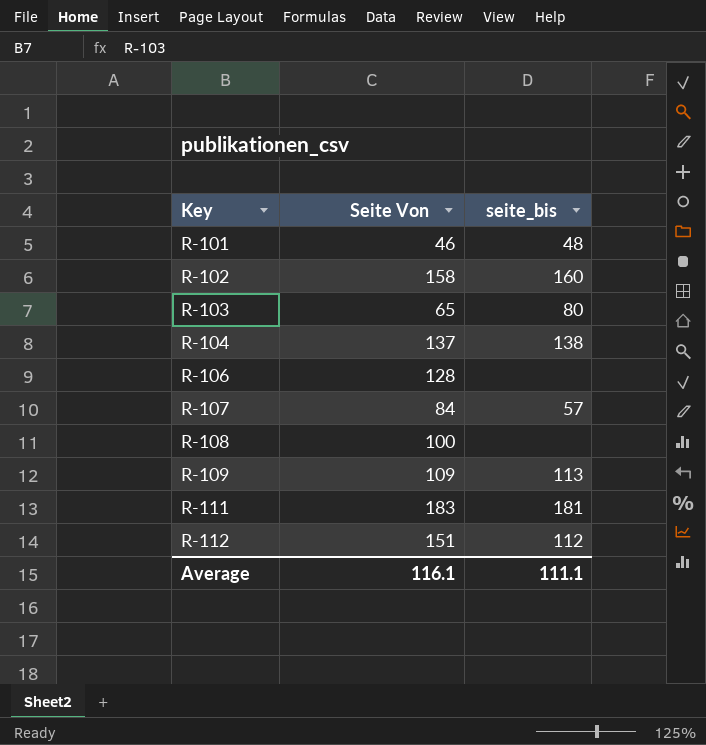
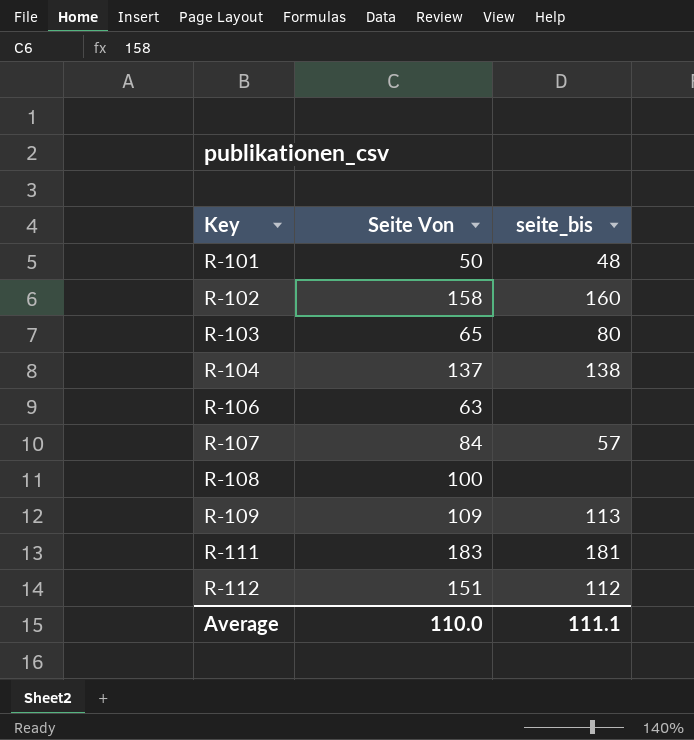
R-101 | Seite Von: 46 -> 50
R-106 | Seite Von: 128 -> 63
Average | Seite Von: 116.1 -> 110.0

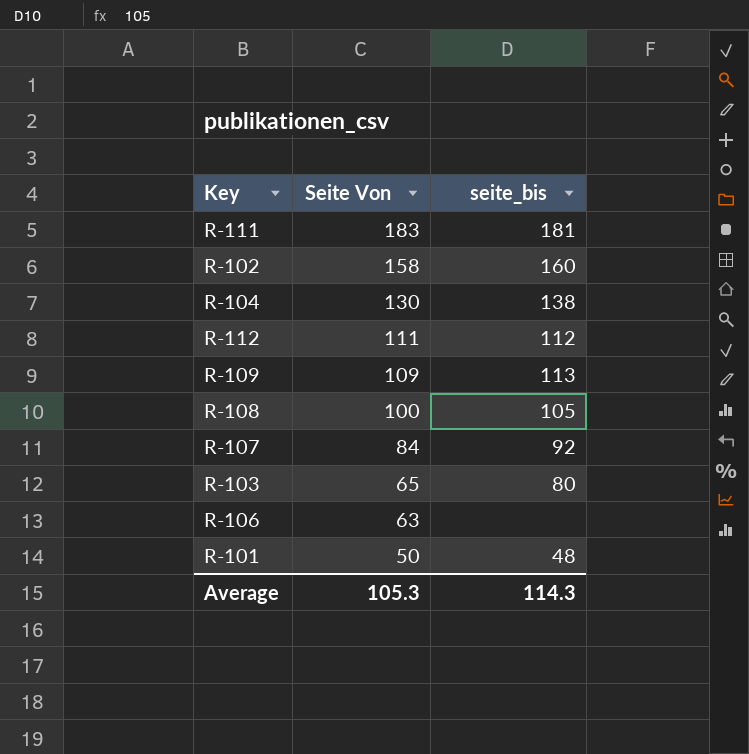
row order: Key ascending -> Seite Von descending
R-104 | Seite Von: 137 -> 130
R-112 | Seite Von: 151 -> 111
R-108 | seite_bis: none -> 105
R-107 | seite_bis: 57 -> 92
Average | Seite Von: 110.0 -> 105.3
Average | seite_bis: 111.1 -> 114.3

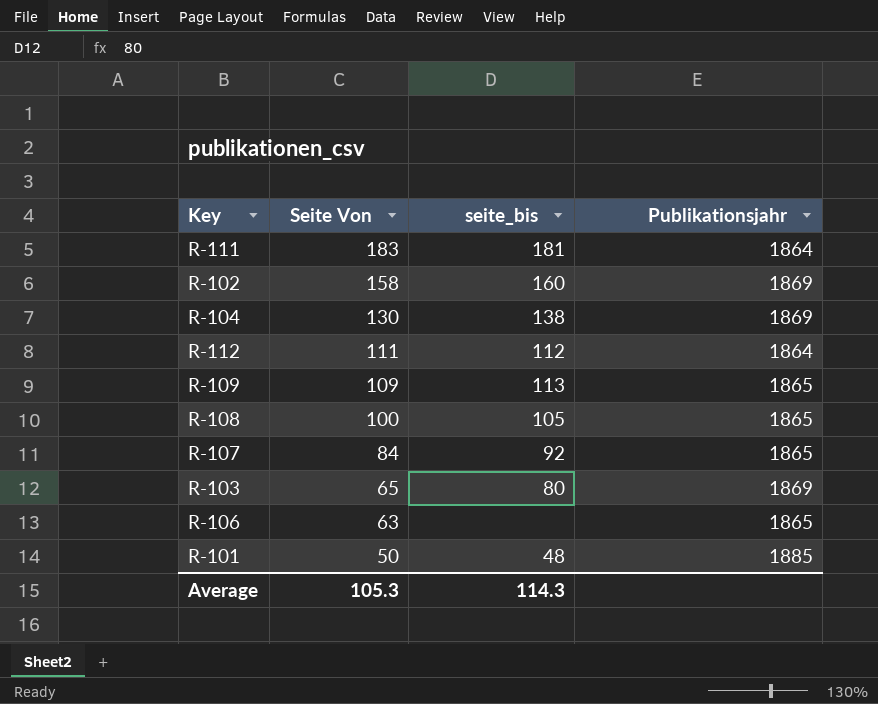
column Publikationsjahr | position: none -> 4

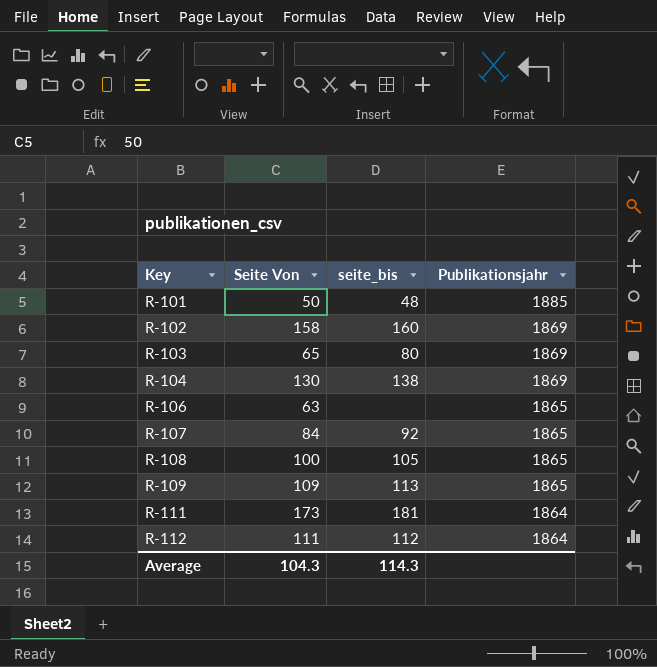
row order: Seite Von descending -> Key ascending
R-111 | Seite Von: 183 -> 173
Average | Seite Von: 105.3 -> 104.3

